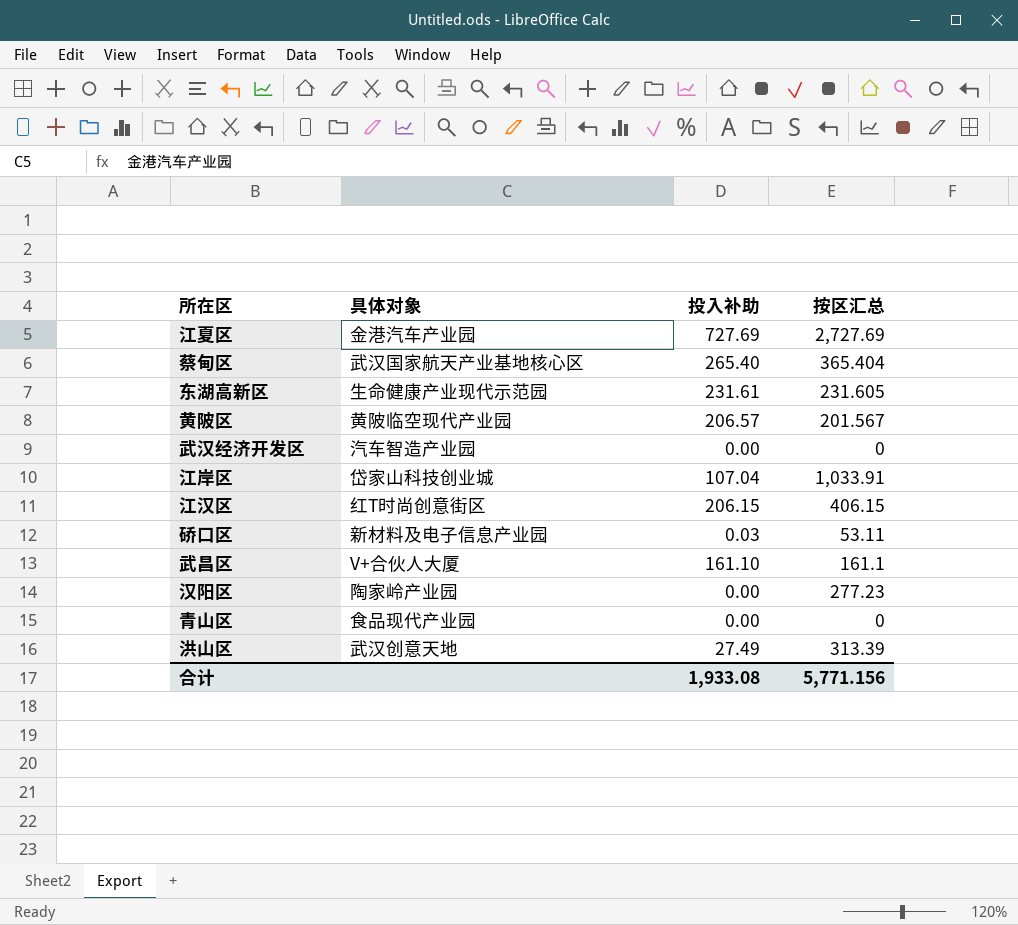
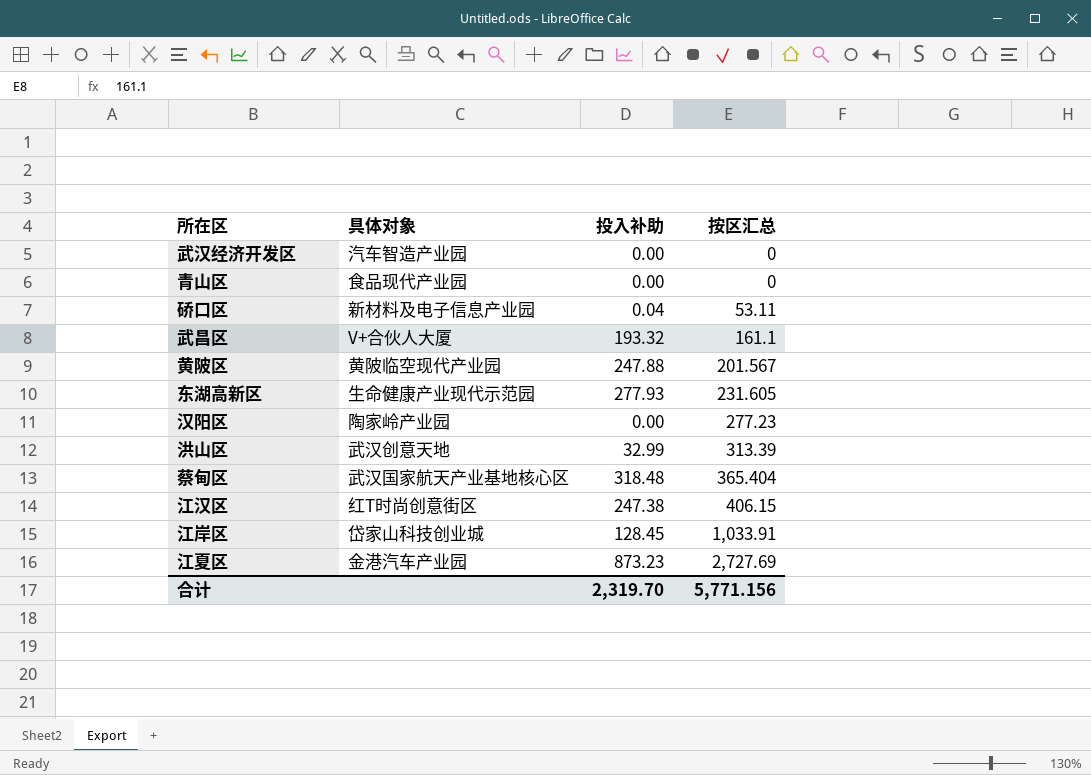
row order: none -> 按区汇总 ascending
硚口区 | 投入补助: 0.03 -> 0.04
武昌区 | 投入补助: 161.10 -> 193.32
黄陂区 | 投入补助: 206.57 -> 247.88
东湖高新区 | 投入补助: 231.61 -> 277.93
洪山区 | 投入补助: 27.49 -> 32.99
蔡甸区 | 投入补助: 265.40 -> 318.48
江汉区 | 投入补助: 206.15 -> 247.38
江岸区 | 投入补助: 107.04 -> 128.45
江夏区 | 投入补助: 727.69 -> 873.23
合计 | 投入补助: 1,933.08 -> 2,319.70

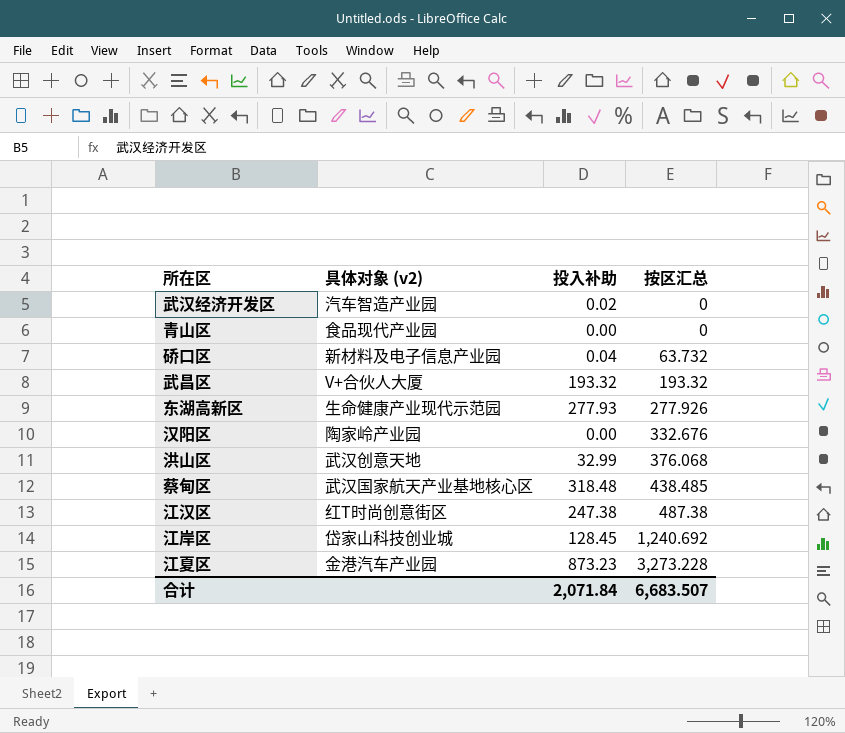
column name: 具体对象 -> 具体对象 (v2)
row 黄陂区: 黄陂临空现代产业园 | 247.88 | 201.567 -> none
武汉经济开发区 | 投入补助: 0.00 -> 0.02
硚口区 | 按区汇总: 53.11 -> 63.732
武昌区 | 按区汇总: 161.1 -> 193.32
东湖高新区 | 按区汇总: 231.605 -> 277.926
汉阳区 | 按区汇总: 277.23 -> 332.676
洪山区 | 按区汇总: 313.39 -> 376.068
蔡甸区 | 按区汇总: 365.404 -> 438.485
江汉区 | 按区汇总: 406.15 -> 487.38
江岸区 | 按区汇总: 1,033.91 -> 1,240.692
江夏区 | 按区汇总: 2,727.69 -> 3,273.228
合计 | 投入补助: 2,319.70 -> 2,071.84
合计 | 按区汇总: 5,771.156 -> 6,683.507

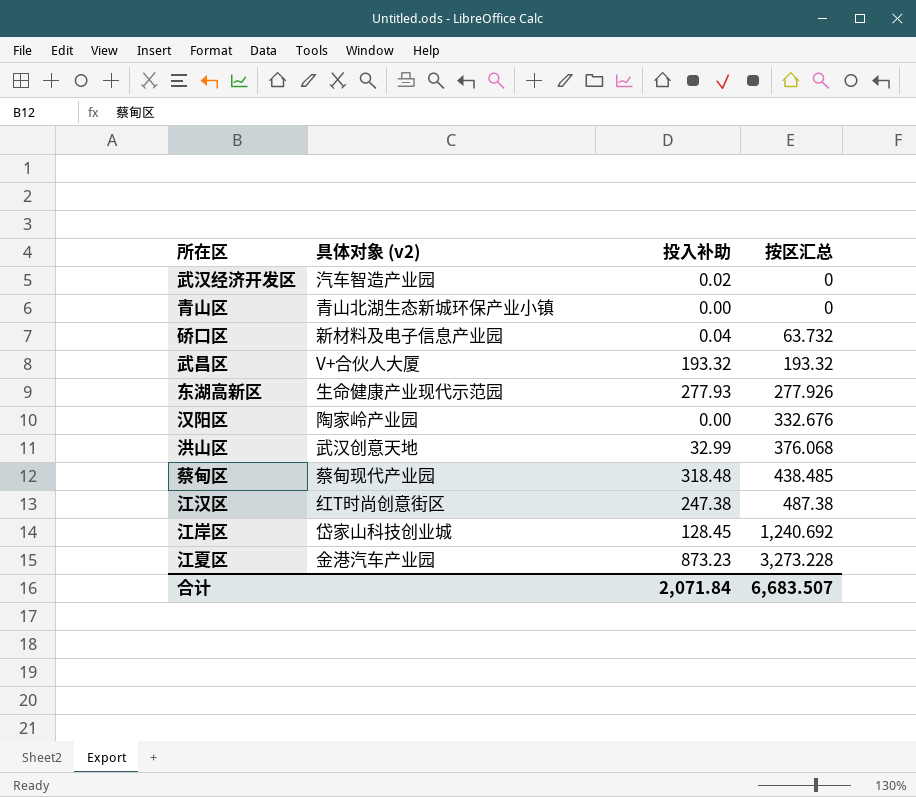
青山区 | 具体对象 (v2): 食品现代产业园 -> 青山北湖生态新城环保产业小镇
蔡甸区 | 具体对象 (v2): 武汉国家航天产业基地核心区 -> 蔡甸现代产业园

